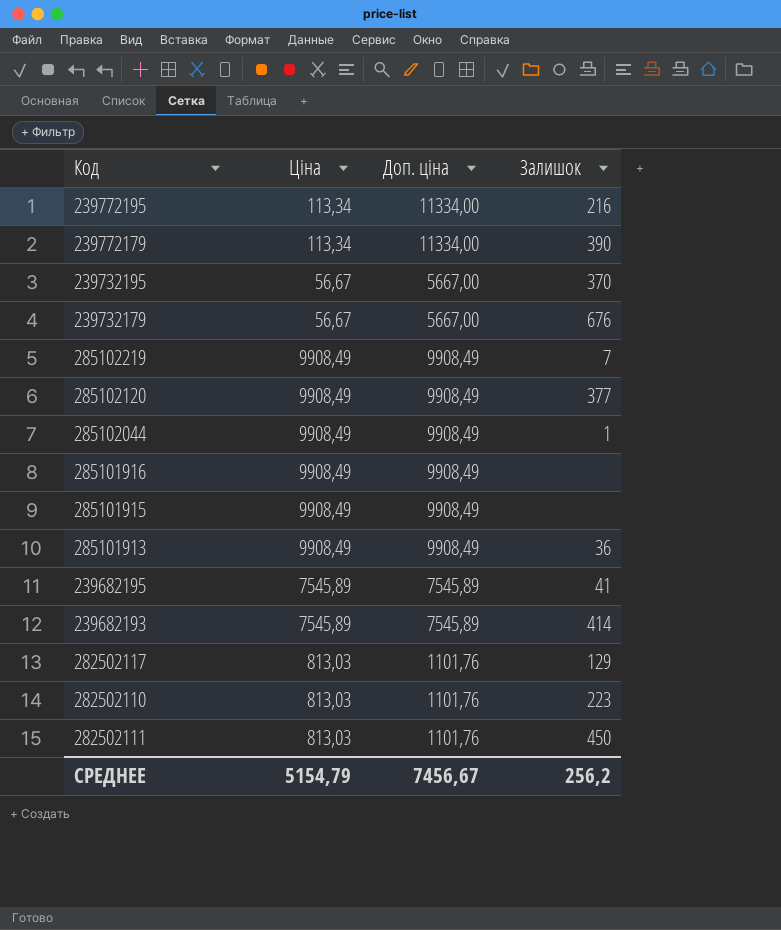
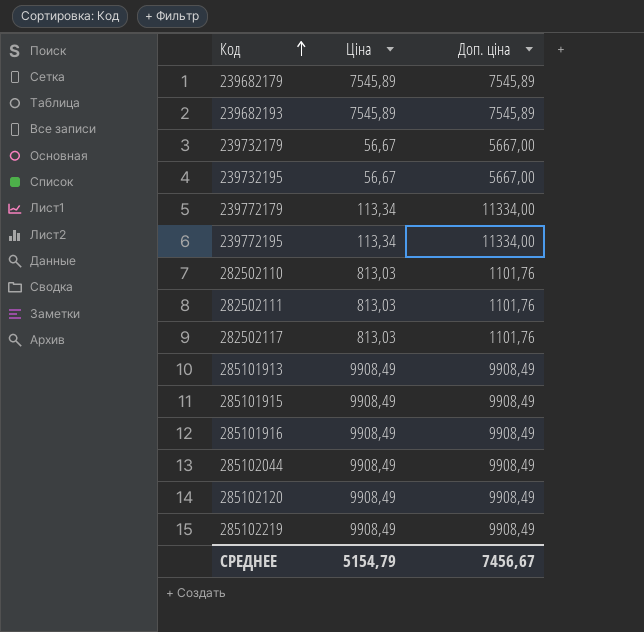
row order: none -> Код ascending
column Залишок | position: 4 -> none
row 239682195: 7545,89 | 7545,89 | 41 -> none
row 239682179: none -> 7545,89 | 7545,89

